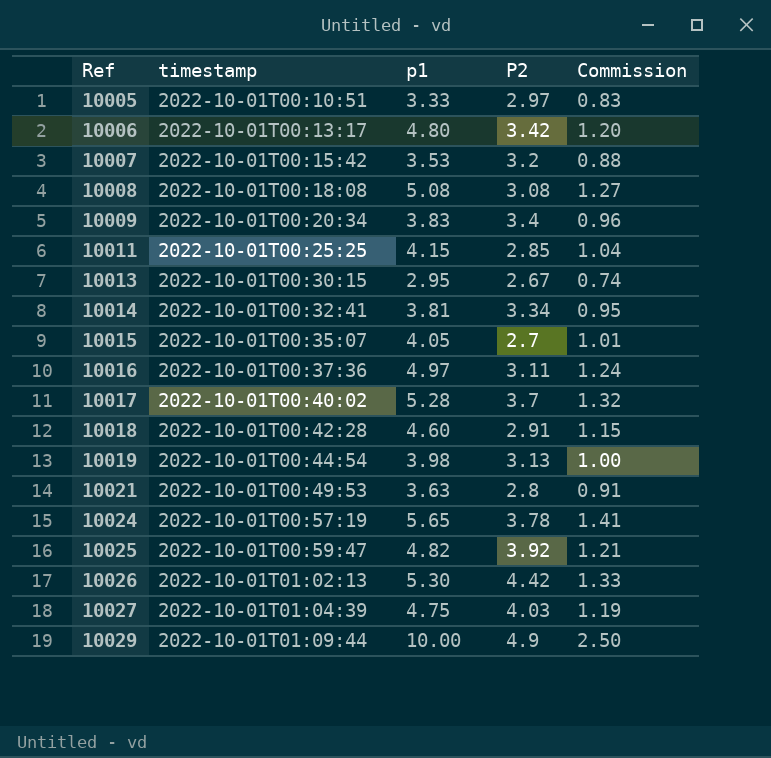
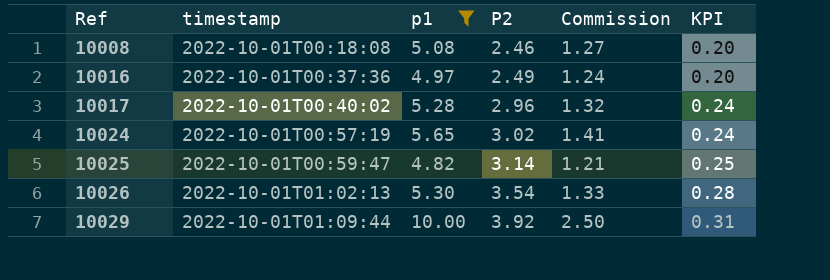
filter: none -> p1 >= 4.82
column KPI | formula: none -> [P2] * 0.08
10008 | P2: 3.08 -> 2.46
10016 | P2: 3.11 -> 2.49
10017 | P2: 3.7 -> 2.96
10024 | P2: 3.78 -> 3.02
10025 | P2: 3.92 -> 3.14
10026 | P2: 4.42 -> 3.54
10029 | P2: 4.9 -> 3.92

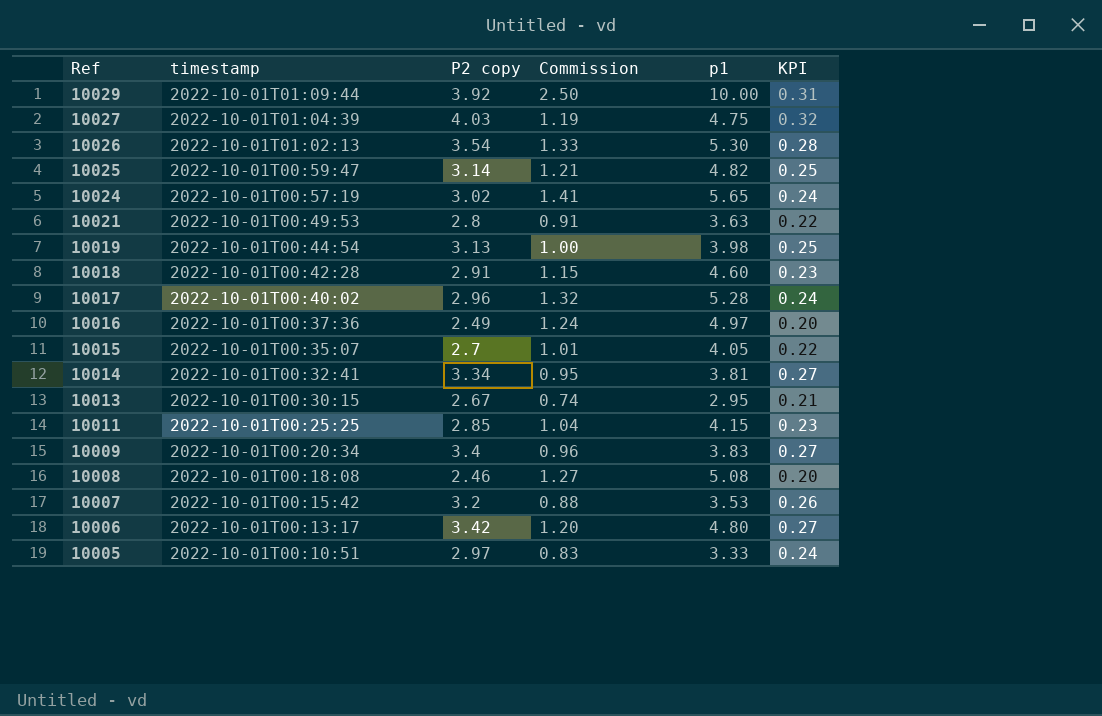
filter: p1 >= 4.82 -> none
row order: Ref ascending -> Ref descending
column name: P2 -> P2 copy
column p1 | position: 3 -> 5

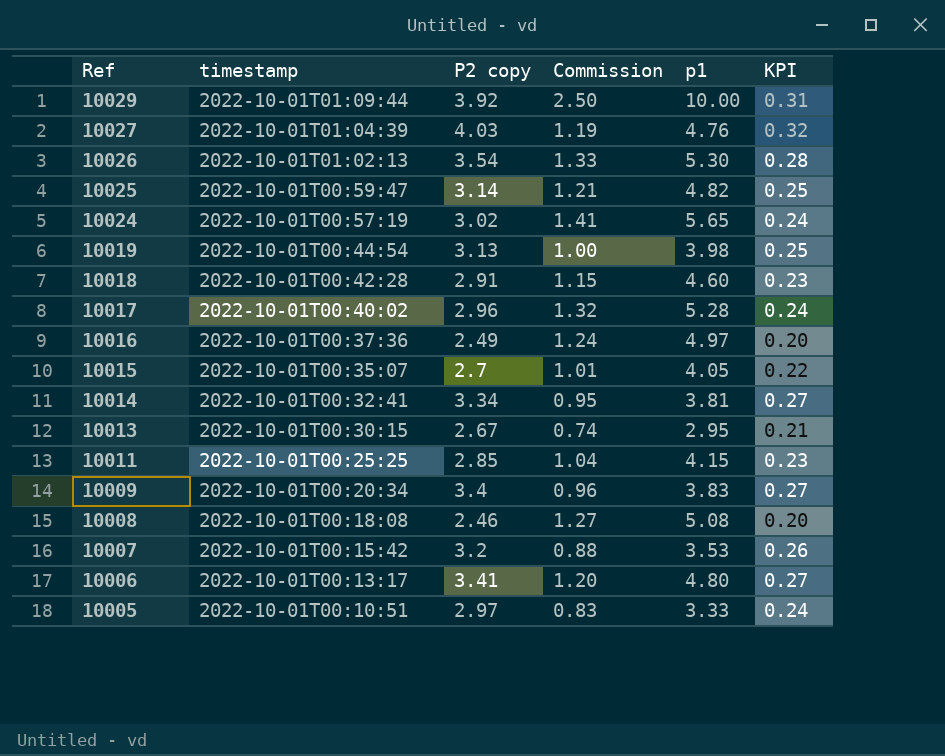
row 10021: 2022-10-01T00:49:53 | 2.8 | 0.91 | 3.63 | 0.22 -> none
10027 | p1: 4.75 -> 4.76
10006 | P2 copy: 3.42 -> 3.41

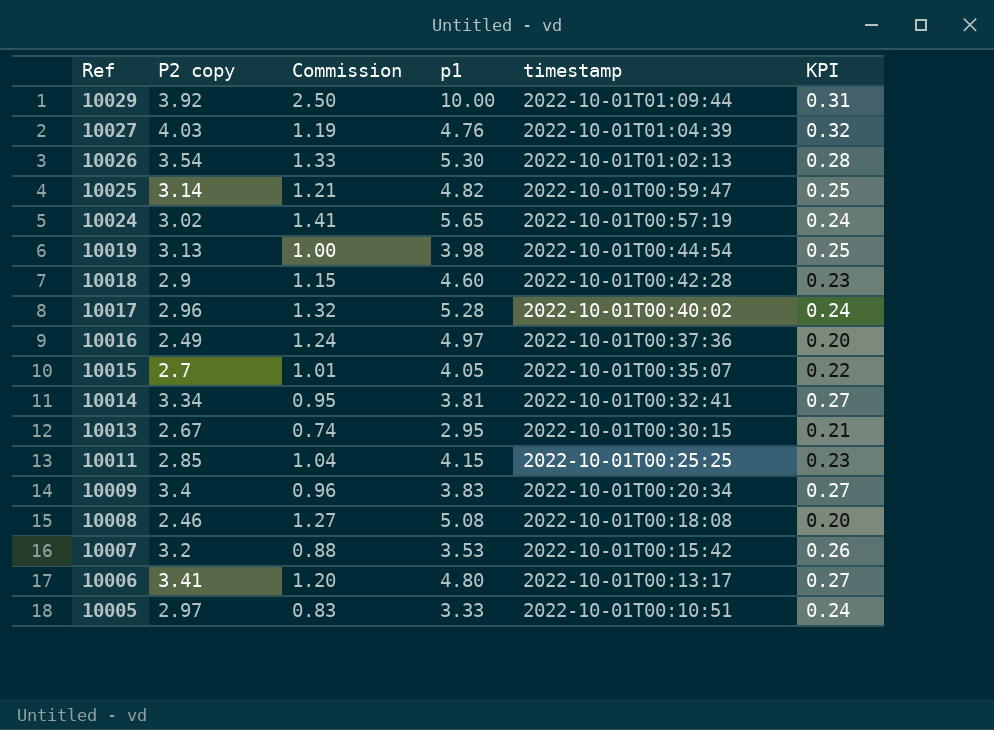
column timestamp | position: 2 -> 5
10018 | P2 copy: 2.91 -> 2.9

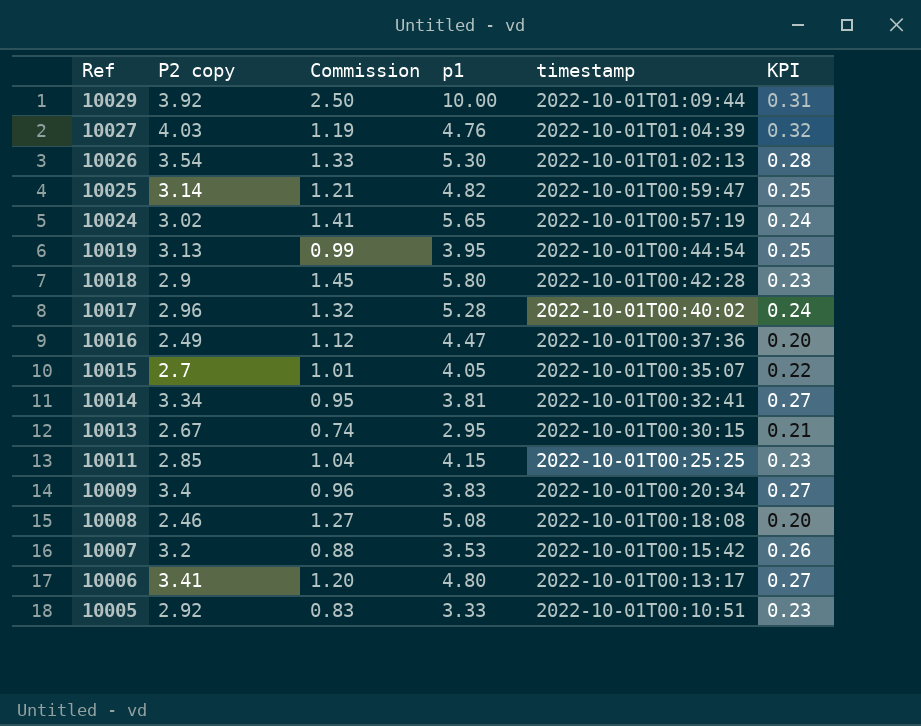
10019 | Commission: 1.00 -> 0.99
10019 | p1: 3.98 -> 3.95
10018 | Commission: 1.15 -> 1.45
10018 | p1: 4.60 -> 5.80
10016 | Commission: 1.24 -> 1.12
10016 | p1: 4.97 -> 4.47
10005 | P2 copy: 2.97 -> 2.92
10005 | KPI: 0.24 -> 0.23

